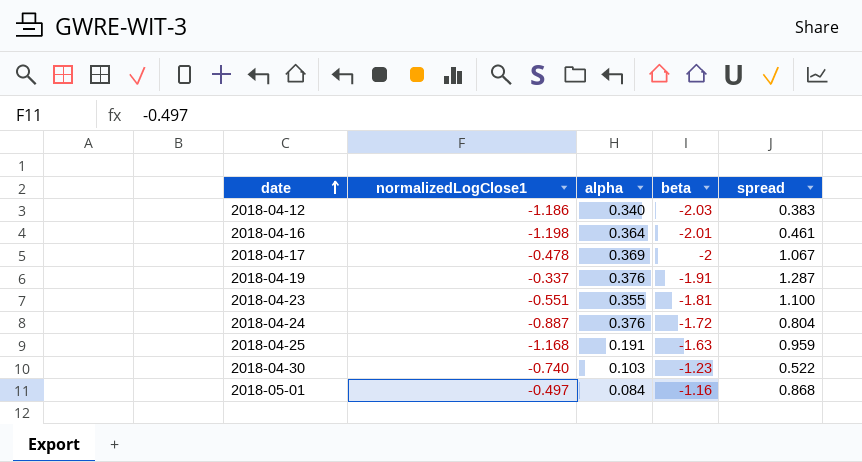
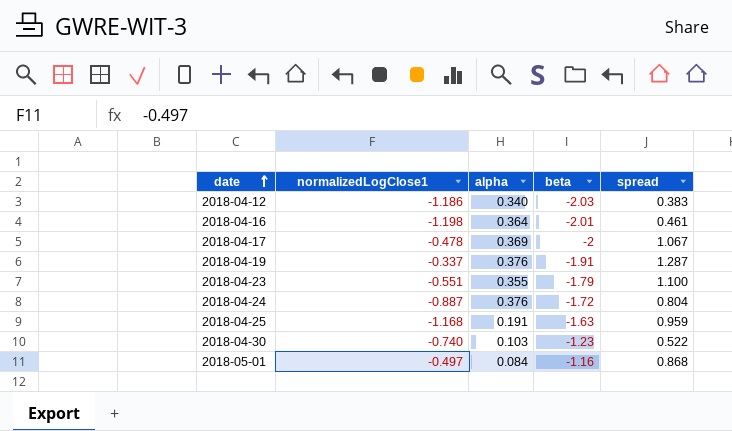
2018-04-23 | beta: -1.81 -> -1.79

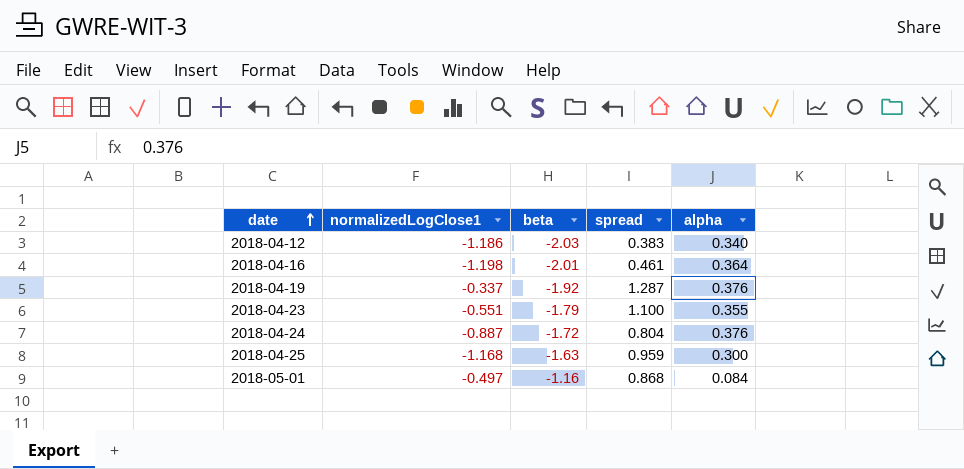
column alpha | position: 3 -> 5
row 2018-04-17: -0.478 | 0.369 | -2 | 1.067 -> none
row 2018-04-30: -0.740 | 0.103 | -1.23 | 0.522 -> none
2018-04-19 | beta: -1.91 -> -1.92
2018-04-25 | alpha: 0.191 -> 0.300

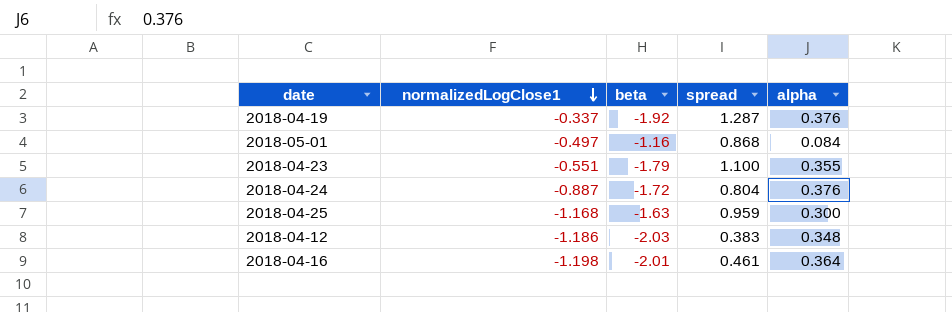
row order: date ascending -> normalizedLogClose1 descending
2018-04-12 | alpha: 0.340 -> 0.348

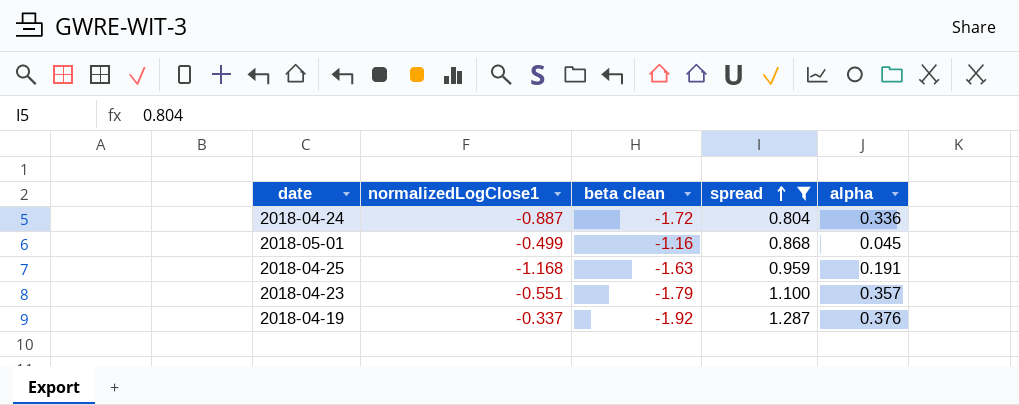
filter: none -> spread >= 0.804
row order: normalizedLogClose1 descending -> spread ascending
column name: beta -> beta clean
2018-04-24 | alpha: 0.376 -> 0.336
2018-05-01 | normalizedLogClose1: -0.497 -> -0.499
2018-05-01 | alpha: 0.084 -> 0.045
2018-04-25 | alpha: 0.300 -> 0.191
2018-04-23 | alpha: 0.355 -> 0.357

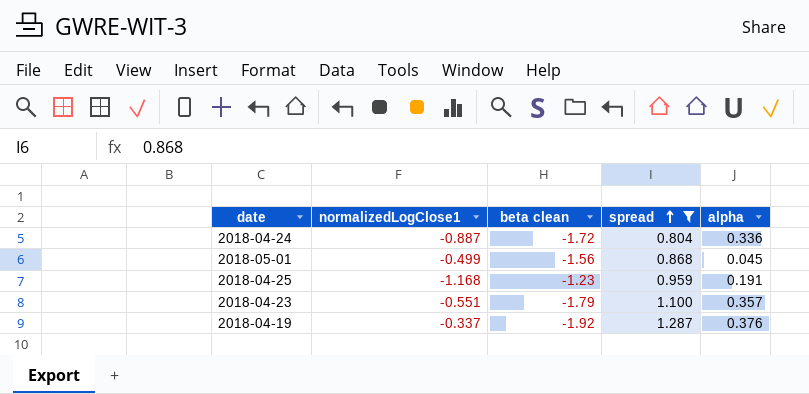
2018-05-01 | beta clean: -1.16 -> -1.56
2018-04-25 | beta clean: -1.63 -> -1.23

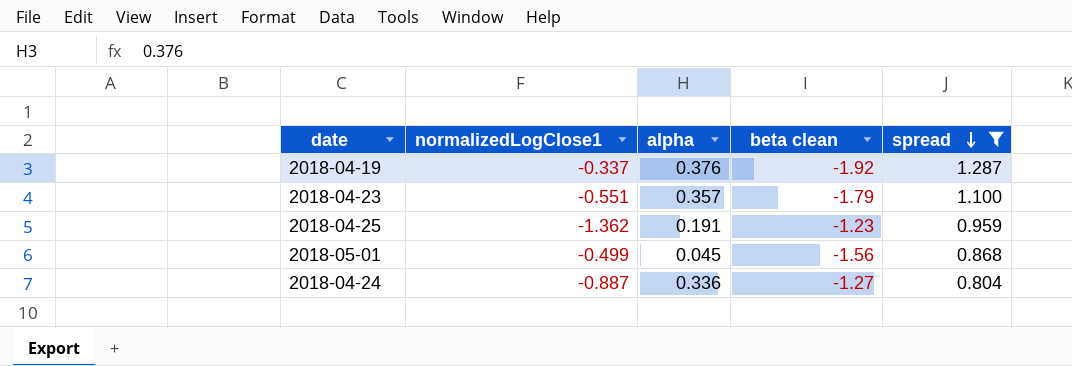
row order: spread ascending -> spread descending
column alpha | position: 5 -> 3
2018-04-25 | normalizedLogClose1: -1.168 -> -1.362
2018-04-24 | beta clean: -1.72 -> -1.27

